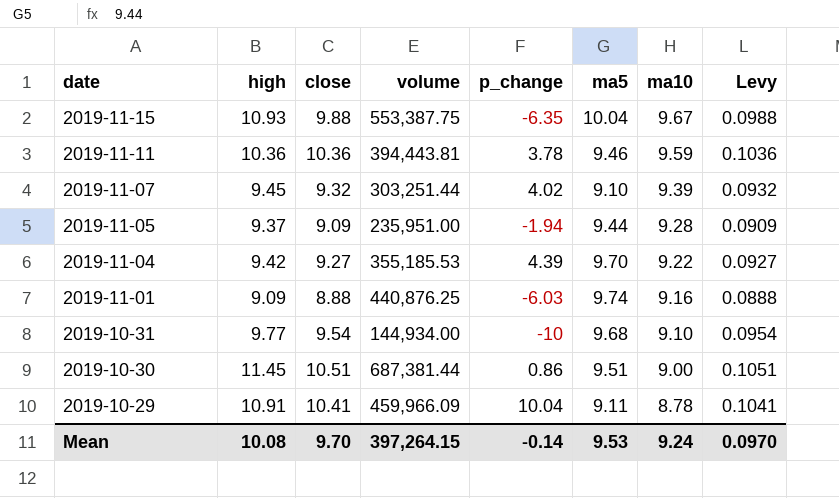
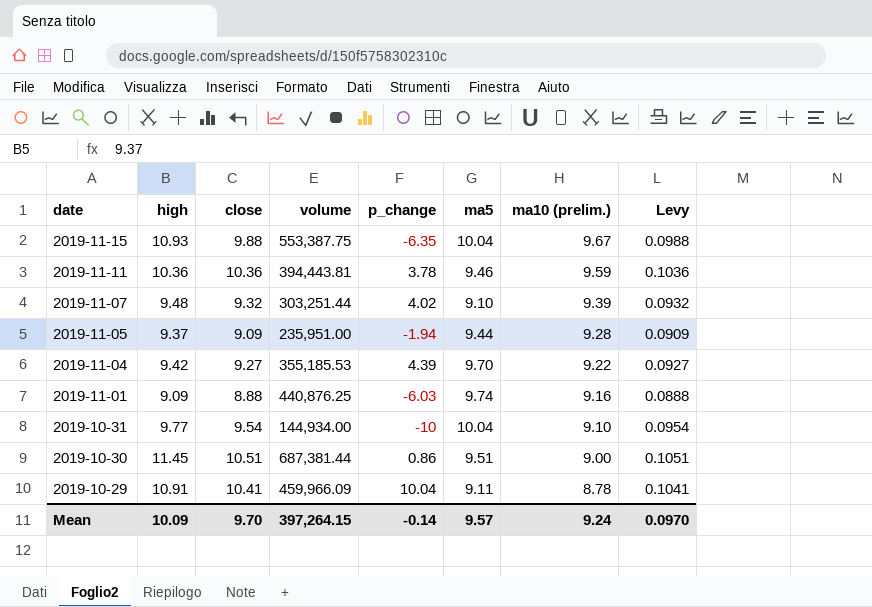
column name: ma10 -> ma10 (prelim.)
2019-11-07 | high: 9.45 -> 9.48
2019-10-31 | ma5: 9.68 -> 10.04
Mean | high: 10.08 -> 10.09
Mean | ma5: 9.53 -> 9.57

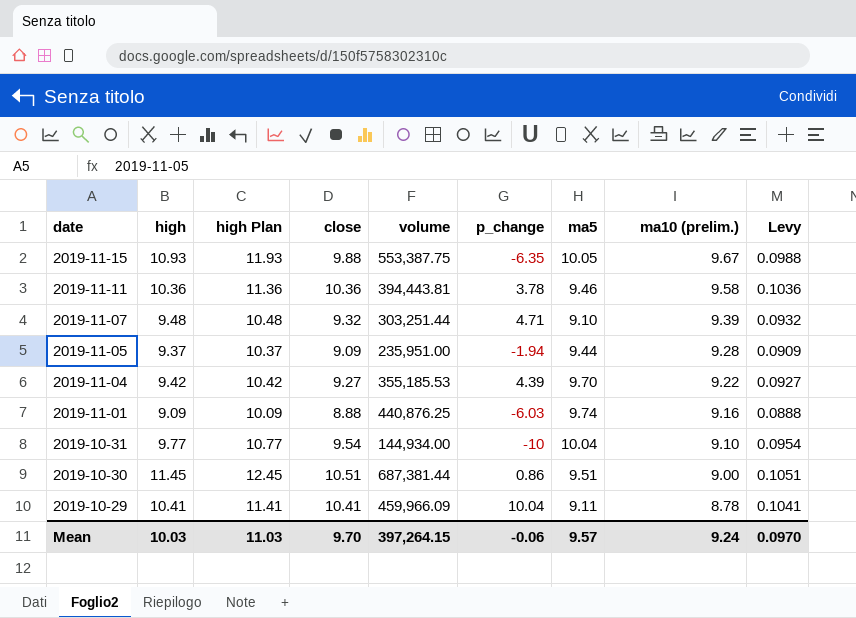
column high Plan | formula: none -> [high] + 1
2019-11-15 | ma5: 10.04 -> 10.05
2019-11-11 | ma10 (prelim.): 9.59 -> 9.58
2019-11-07 | p_change: 4.02 -> 4.71
2019-10-29 | high: 10.91 -> 10.41
Mean | high: 10.09 -> 10.03
Mean | p_change: -0.14 -> -0.06

